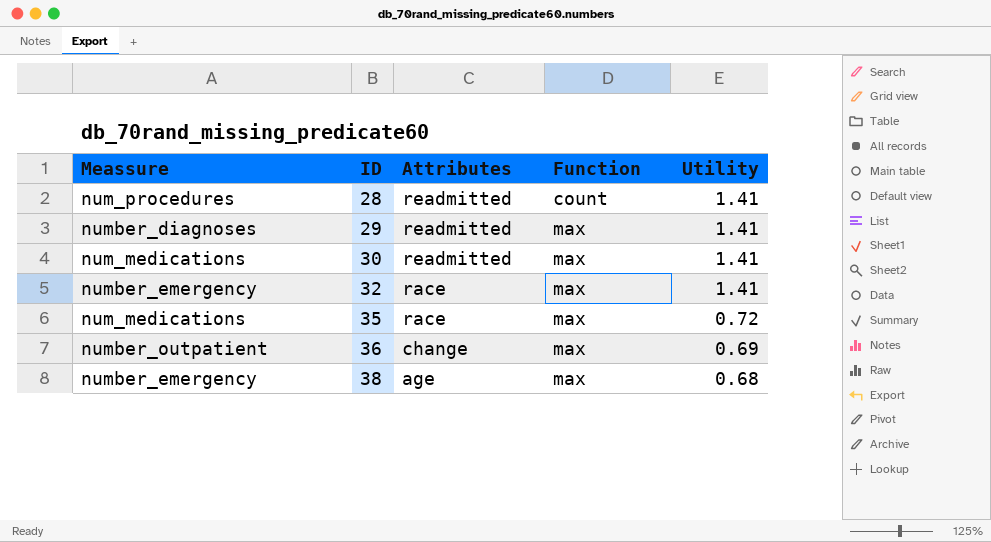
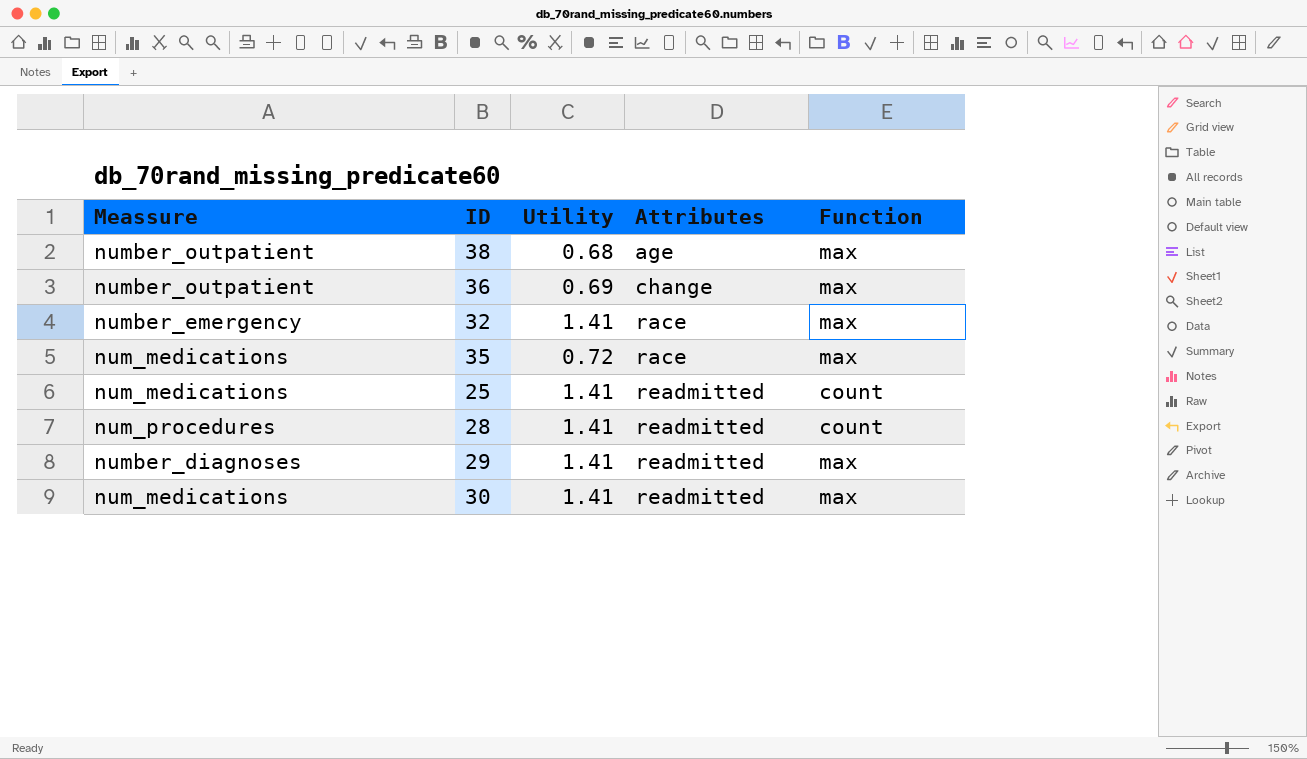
row order: ID ascending -> Attributes ascending
column Utility | position: 5 -> 3
38 | Meassure: number_emergency -> number_outpatient
row 25: none -> num_medications | 1.41 | readmitted | count

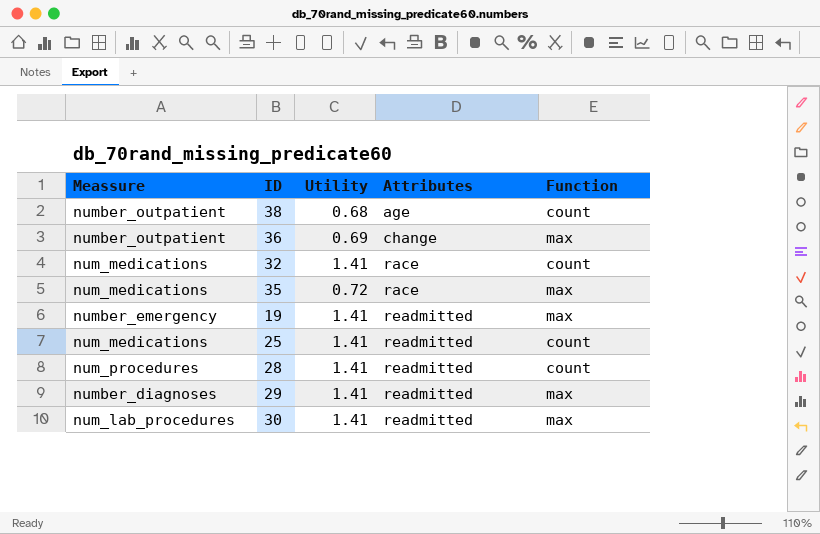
38 | Function: max -> count
32 | Meassure: number_emergency -> num_medications
32 | Function: max -> count
row 19: none -> number_emergency | 1.41 | readmitted | max
30 | Meassure: num_medications -> num_lab_procedures

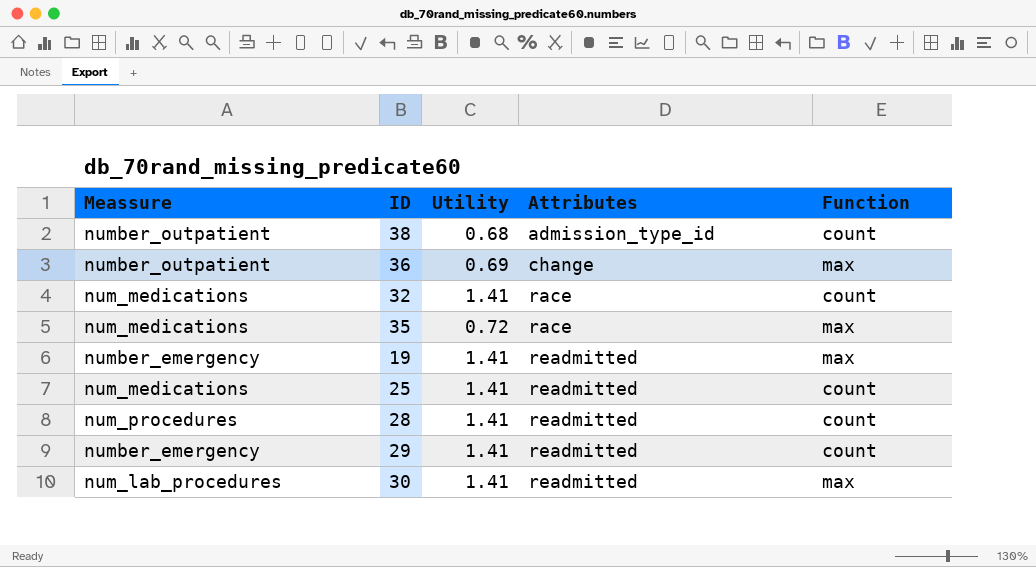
38 | Attributes: age -> admission_type_id
29 | Meassure: number_diagnoses -> number_emergency
29 | Function: max -> count

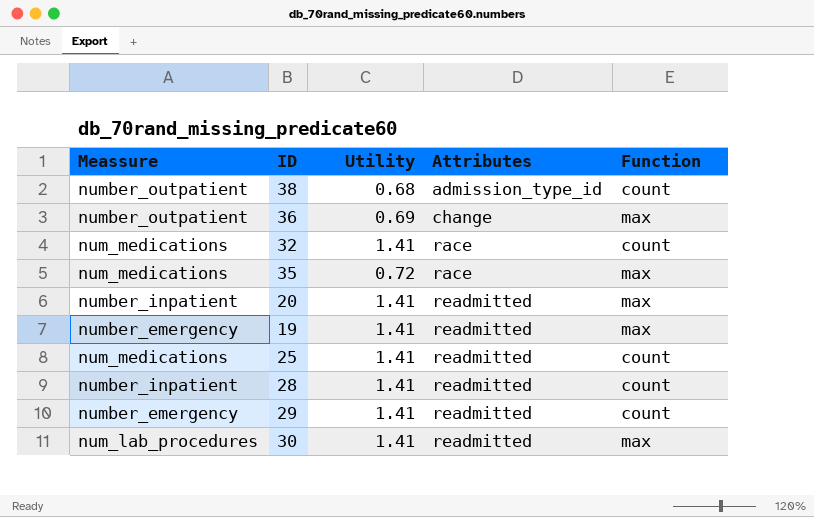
row 20: none -> number_inpatient | 1.41 | readmitted | max
28 | Meassure: num_procedures -> number_inpatient

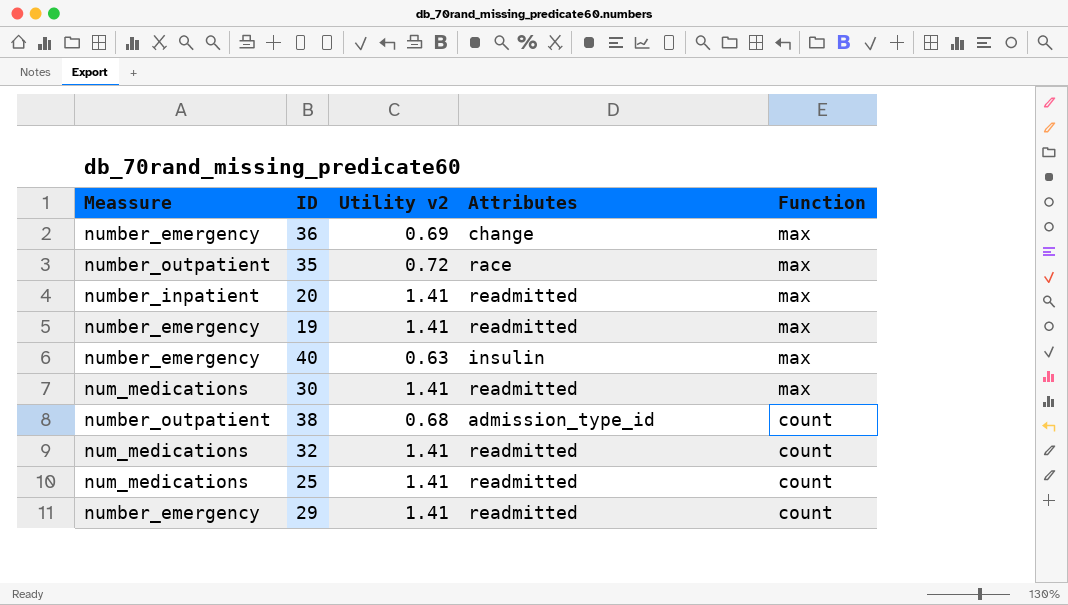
row order: Attributes ascending -> Function descending
column name: Utility -> Utility v2
row 28: number_inpatient | 1.41 | readmitted | count -> none
36 | Meassure: number_outpatient -> number_emergency
35 | Meassure: num_medications -> number_outpatient
row 40: none -> number_emergency | 0.63 | insulin | max
30 | Meassure: num_lab_procedures -> num_medications
32 | Attributes: race -> readmitted

